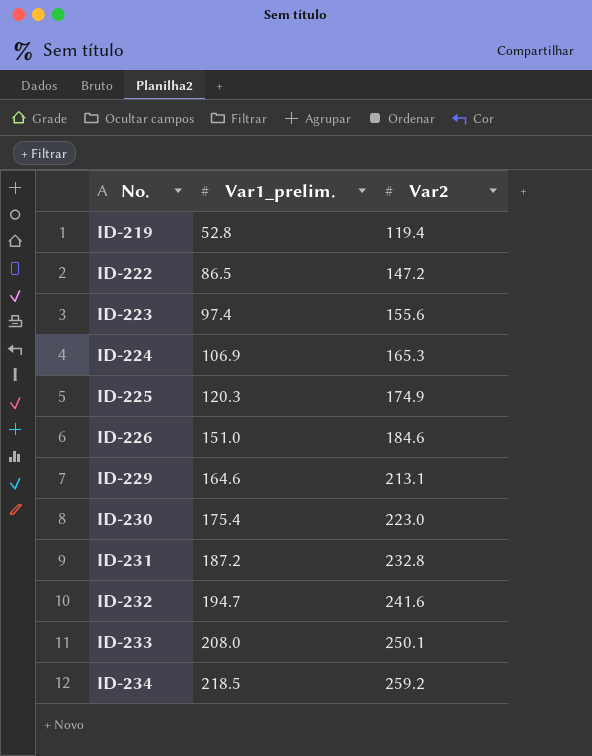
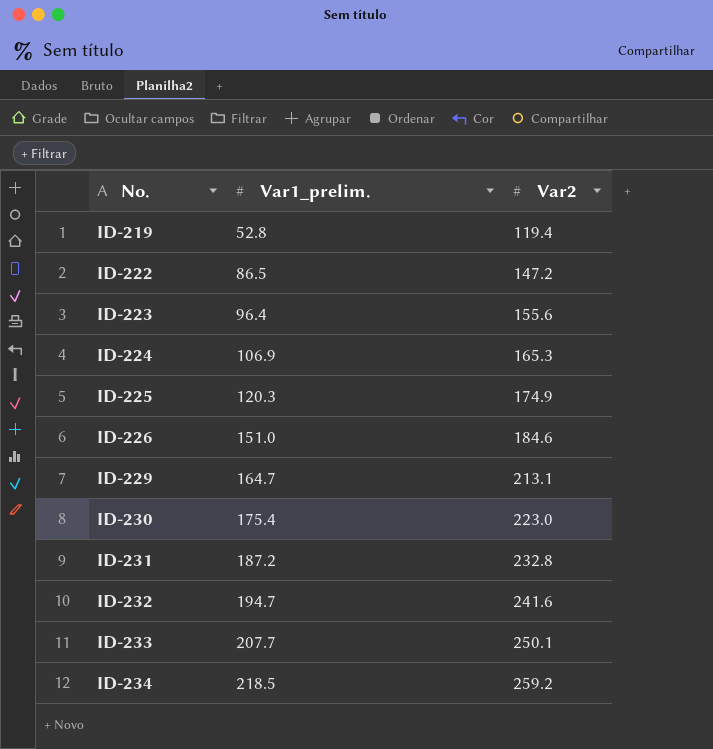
ID-223 | Var1_prelim.: 97.4 -> 96.4
ID-229 | Var1_prelim.: 164.6 -> 164.7
ID-233 | Var1_prelim.: 208.0 -> 207.7

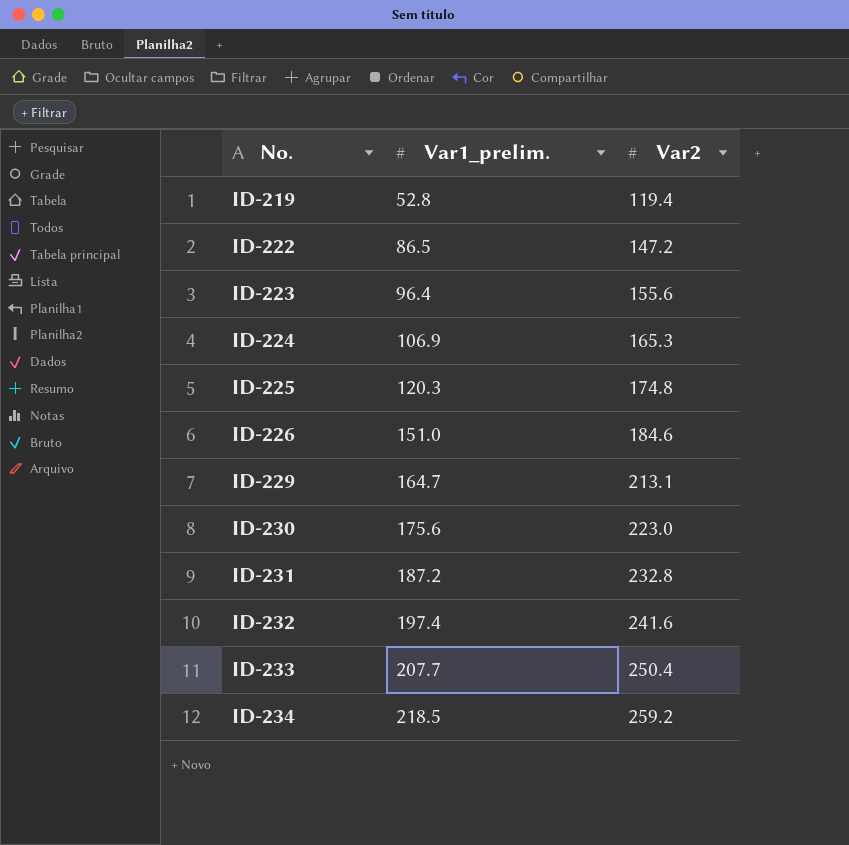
ID-225 | Var2: 174.9 -> 174.8
ID-230 | Var1_prelim.: 175.4 -> 175.6
ID-232 | Var1_prelim.: 194.7 -> 197.4
ID-233 | Var2: 250.1 -> 250.4

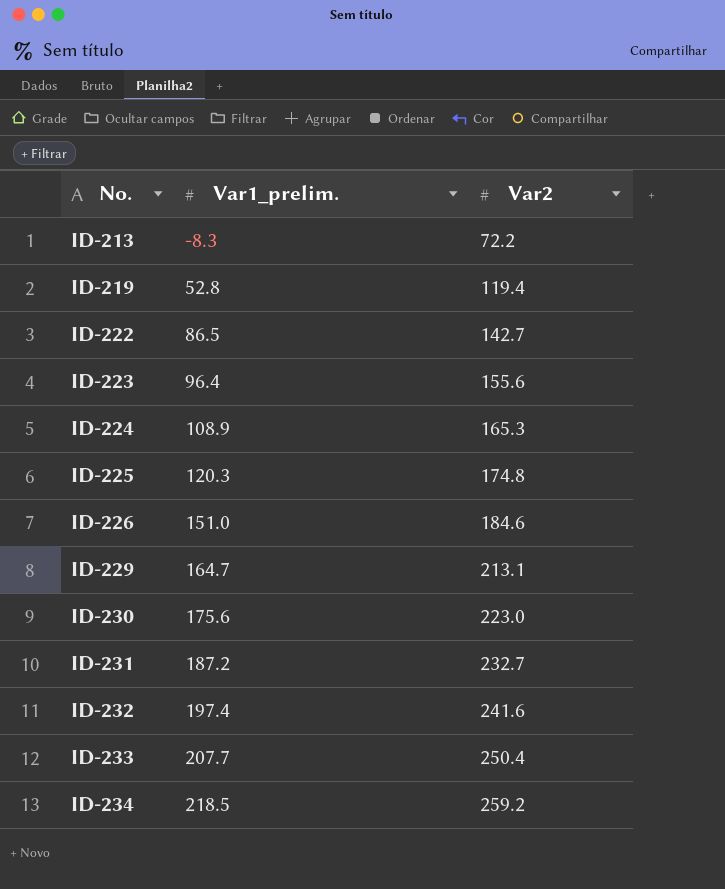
row ID-213: none -> -8.3 | 72.2
ID-222 | Var2: 147.2 -> 142.7
ID-224 | Var1_prelim.: 106.9 -> 108.9
ID-231 | Var2: 232.8 -> 232.7

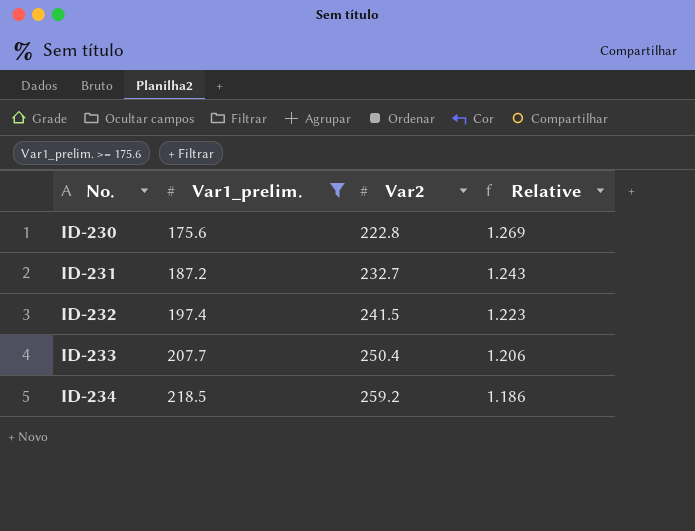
filter: none -> Var1_prelim. >= 175.6
column Relative | formula: none -> [Var2] / [Var1_prelim.]
ID-230 | Var2: 223.0 -> 222.8
ID-232 | Var2: 241.6 -> 241.5

